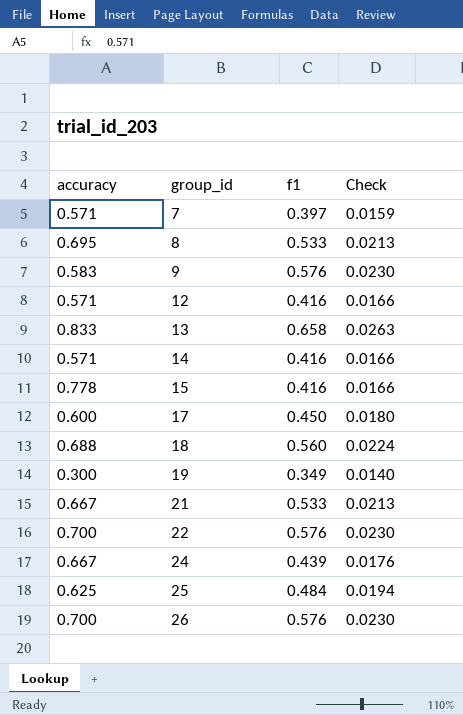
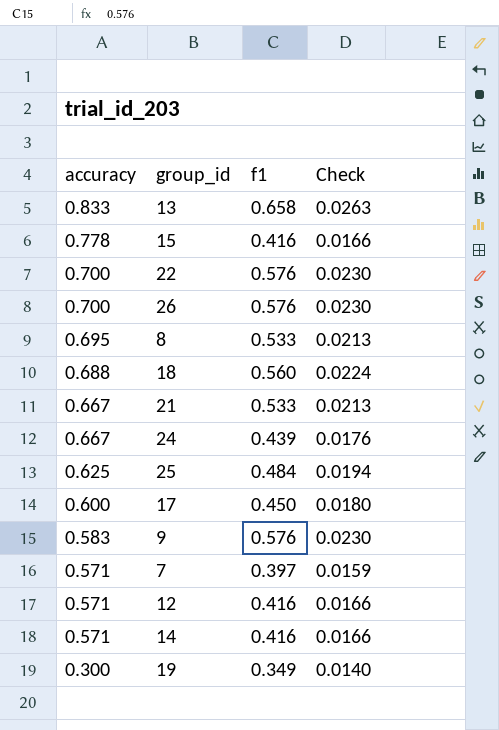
row order: group_id ascending -> accuracy descending

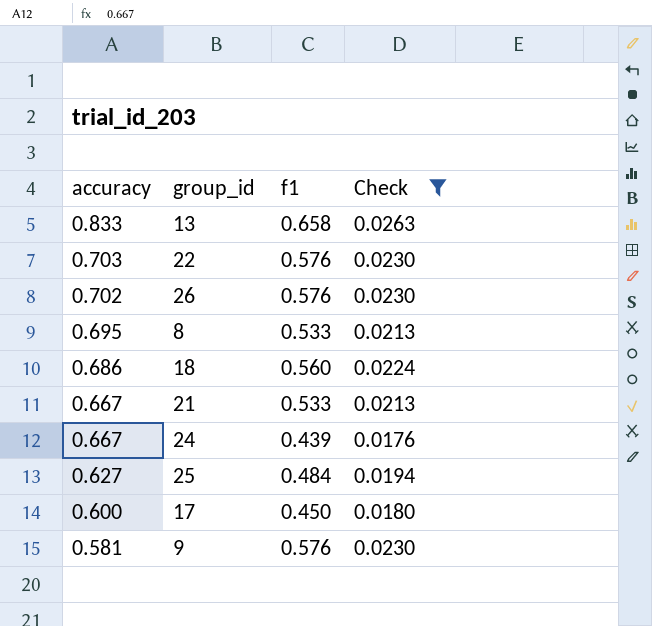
filter: none -> Check >= 0.0176
22 | accuracy: 0.700 -> 0.703
26 | accuracy: 0.700 -> 0.702
18 | accuracy: 0.688 -> 0.686
25 | accuracy: 0.625 -> 0.627
9 | accuracy: 0.583 -> 0.581

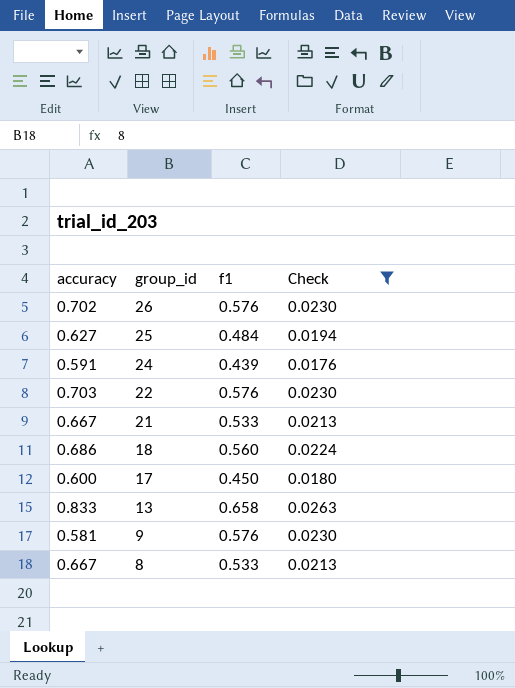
row order: accuracy descending -> group_id descending
24 | accuracy: 0.667 -> 0.591
8 | accuracy: 0.695 -> 0.667

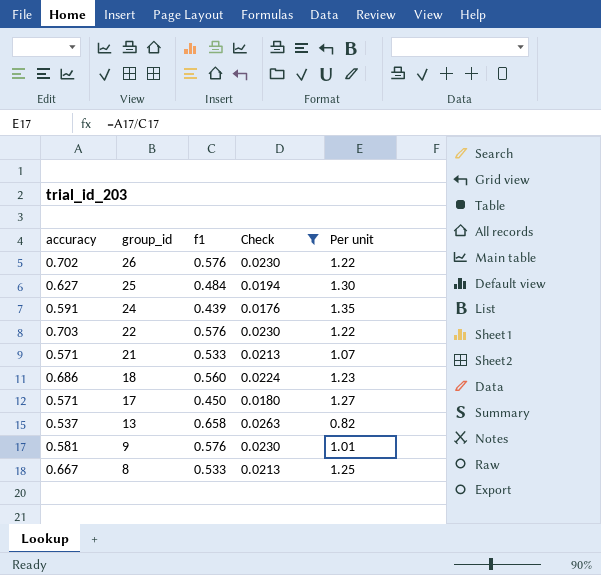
column Per unit | formula: none -> [accuracy] / [f1]
21 | accuracy: 0.667 -> 0.571
17 | accuracy: 0.600 -> 0.571
13 | accuracy: 0.833 -> 0.537

